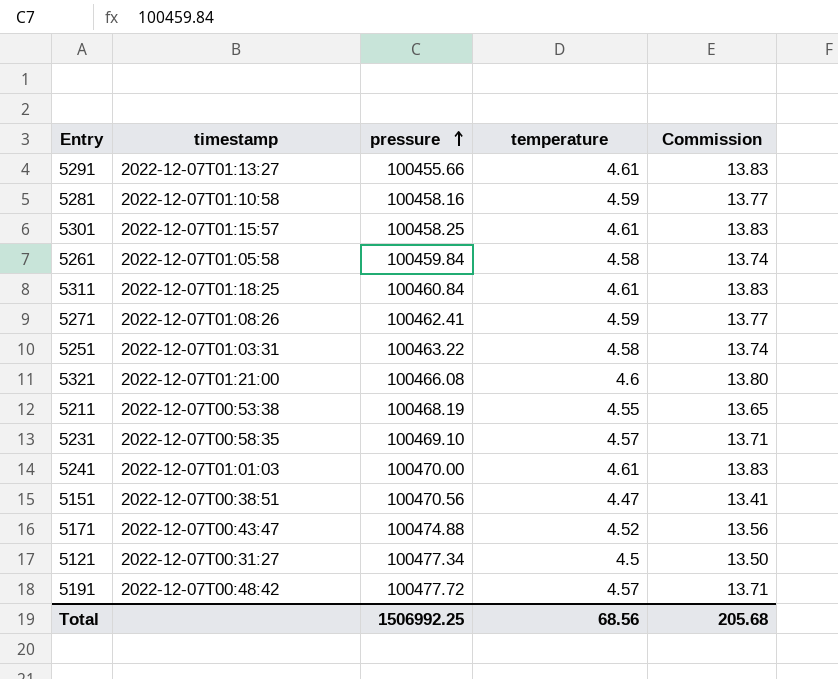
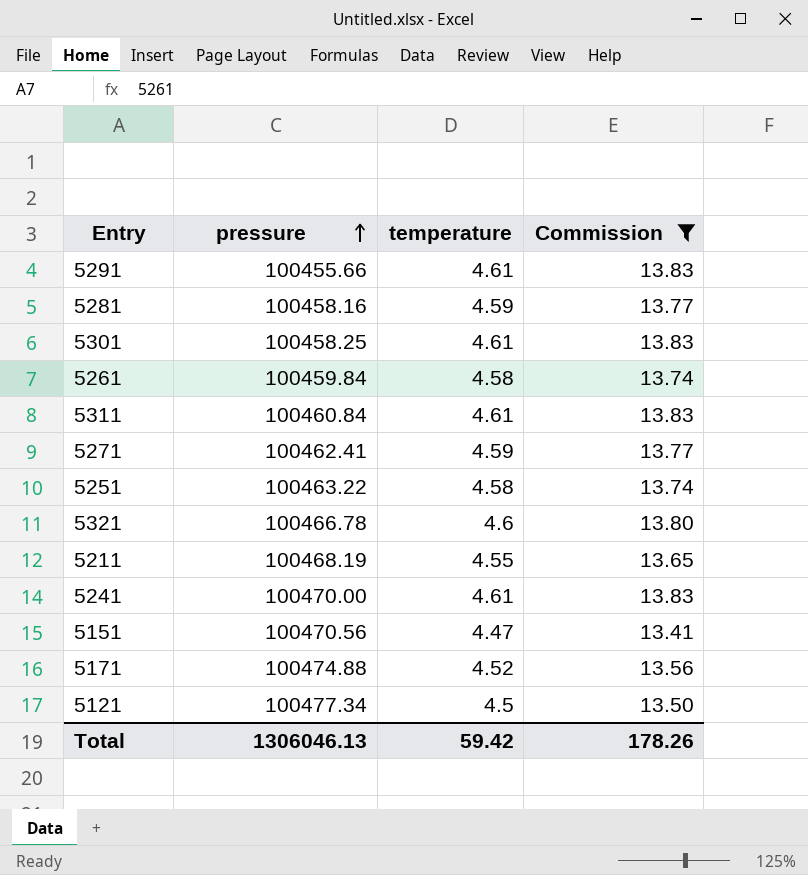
filter: none -> Commission != 13.71
column timestamp | position: 2 -> none
5321 | pressure: 100466.08 -> 100466.78
Total | pressure: 1506992.25 -> 1306046.13
Total | temperature: 68.56 -> 59.42
Total | Commission: 205.68 -> 178.26

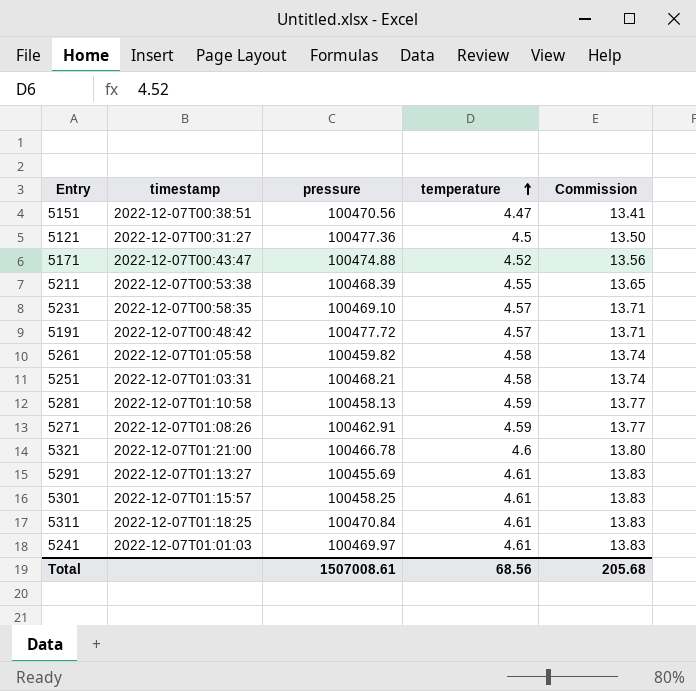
filter: Commission != 13.71 -> none
row order: pressure ascending -> temperature ascending
column timestamp | position: none -> 2
5121 | pressure: 100477.34 -> 100477.36
5211 | pressure: 100468.19 -> 100468.39
5261 | pressure: 100459.84 -> 100459.82
5251 | pressure: 100463.22 -> 100468.21
5281 | pressure: 100458.16 -> 100458.13
5271 | pressure: 100462.41 -> 100462.91
5291 | pressure: 100455.66 -> 100455.69
5311 | pressure: 100460.84 -> 100470.84
5241 | pressure: 100470.00 -> 100469.97
Total | pressure: 1306046.13 -> 1507008.61
Total | temperature: 59.42 -> 68.56
Total | Commission: 178.26 -> 205.68

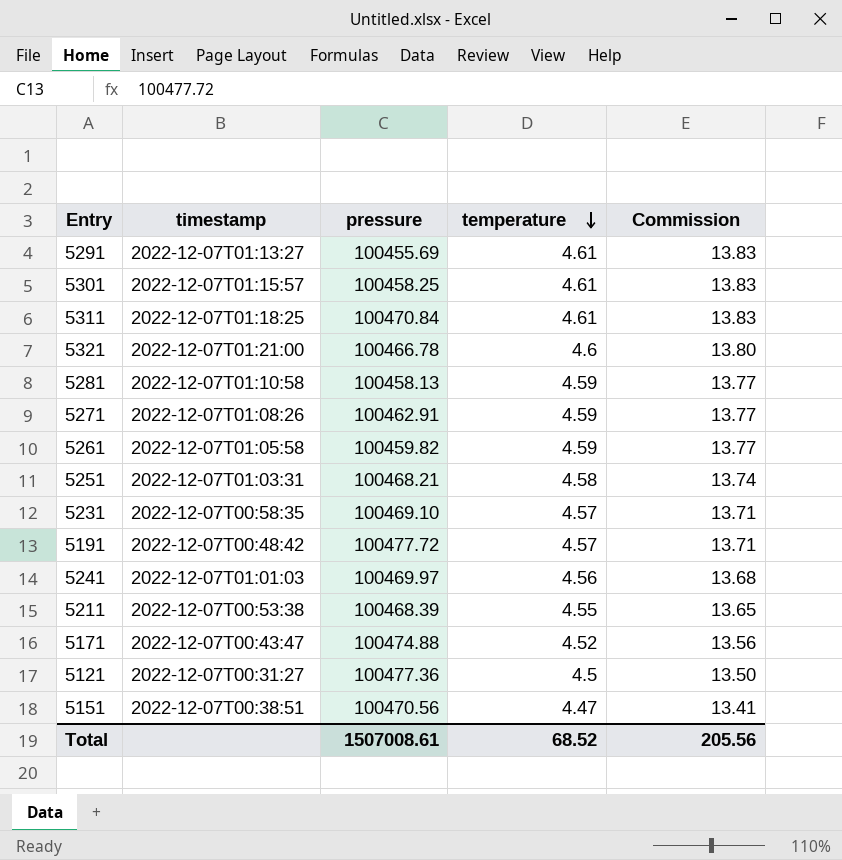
row order: temperature ascending -> temperature descending
5261 | temperature: 4.58 -> 4.59
5261 | Commission: 13.74 -> 13.77
5241 | temperature: 4.61 -> 4.56
5241 | Commission: 13.83 -> 13.68
Total | temperature: 68.56 -> 68.52
Total | Commission: 205.68 -> 205.56

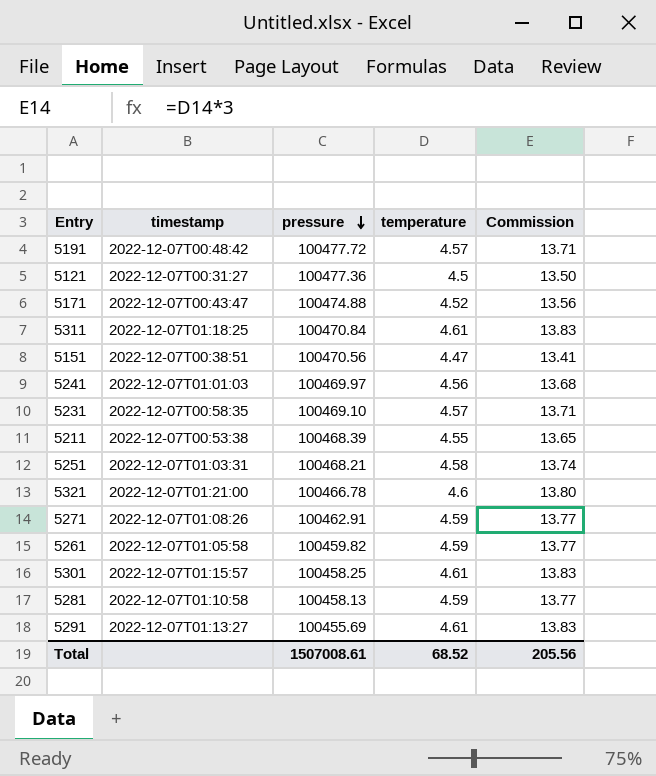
row order: temperature descending -> pressure descending

